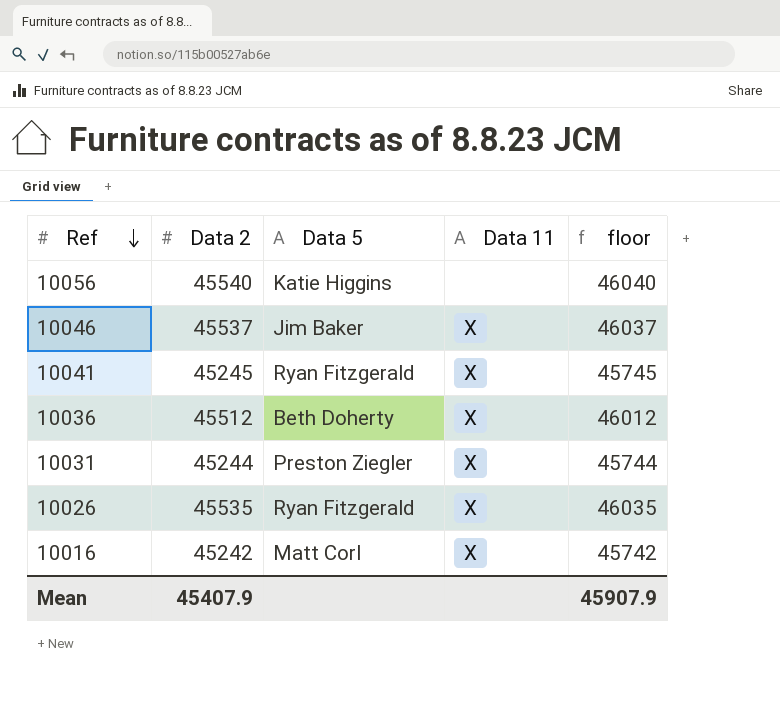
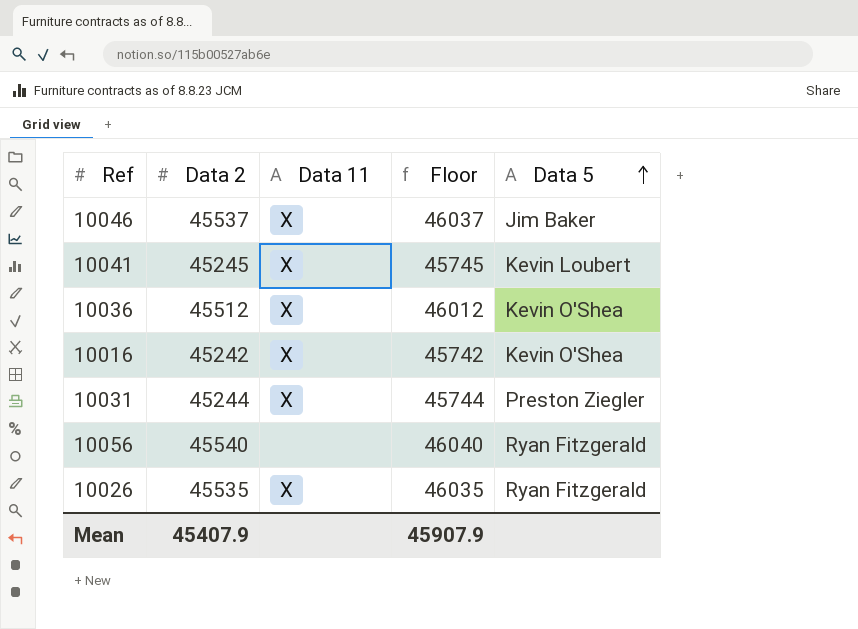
row order: Ref descending -> Data 5 ascending
column name: floor -> Floor
column Data 5 | position: 3 -> 5
10041 | Data 5: Ryan Fitzgerald -> Kevin Loubert
10036 | Data 5: Beth Doherty -> Kevin O'Shea
10016 | Data 5: Matt Corl -> Kevin O'Shea
10056 | Data 5: Katie Higgins -> Ryan Fitzgerald

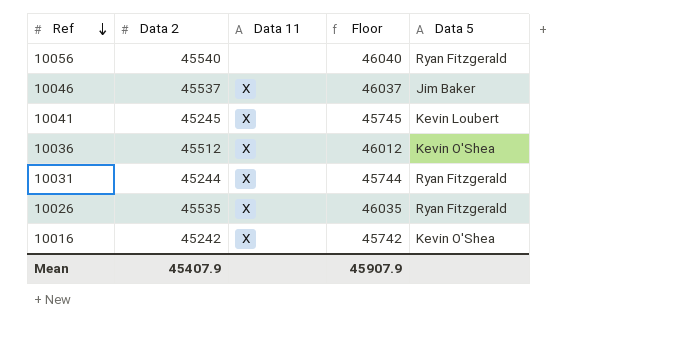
row order: Data 5 ascending -> Ref descending
10031 | Data 5: Preston Ziegler -> Ryan Fitzgerald

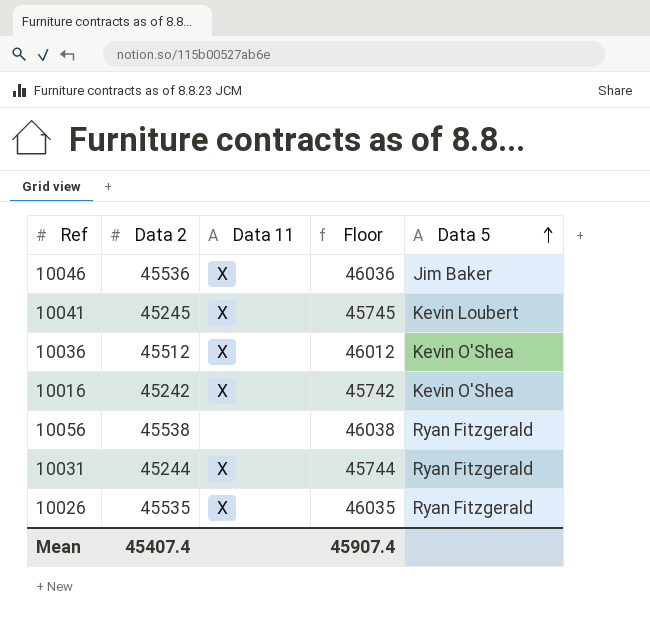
row order: Ref descending -> Data 5 ascending
10046 | Data 2: 45537 -> 45536
10046 | Floor: 46037 -> 46036
10056 | Data 2: 45540 -> 45538
10056 | Floor: 46040 -> 46038
Mean | Data 2: 45407.9 -> 45407.4
Mean | Floor: 45907.9 -> 45907.4

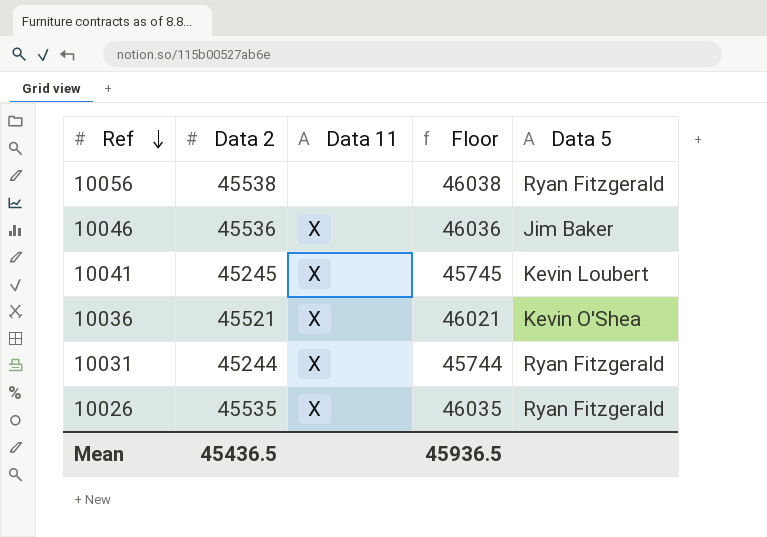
row order: Data 5 ascending -> Ref descending
row 10016: 45242 | X | 45742 | Kevin O'Shea -> none
10036 | Data 2: 45512 -> 45521
10036 | Floor: 46012 -> 46021
Mean | Data 2: 45407.4 -> 45436.5
Mean | Floor: 45907.4 -> 45936.5

